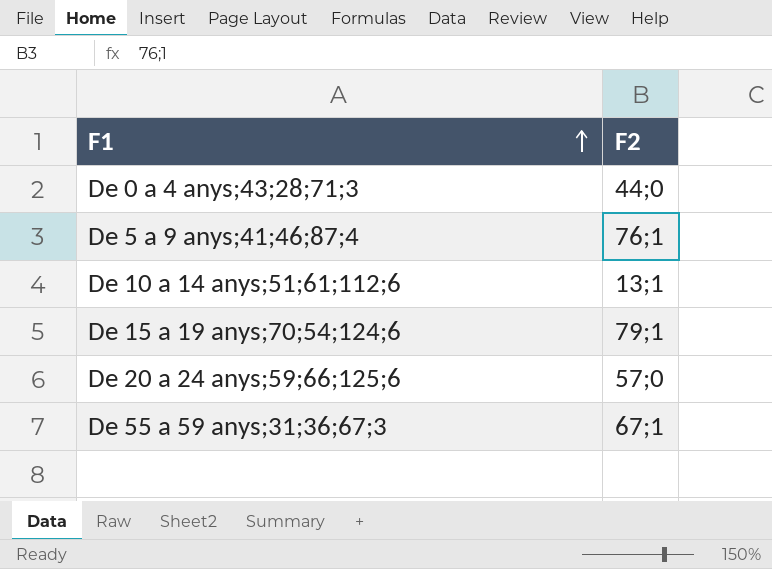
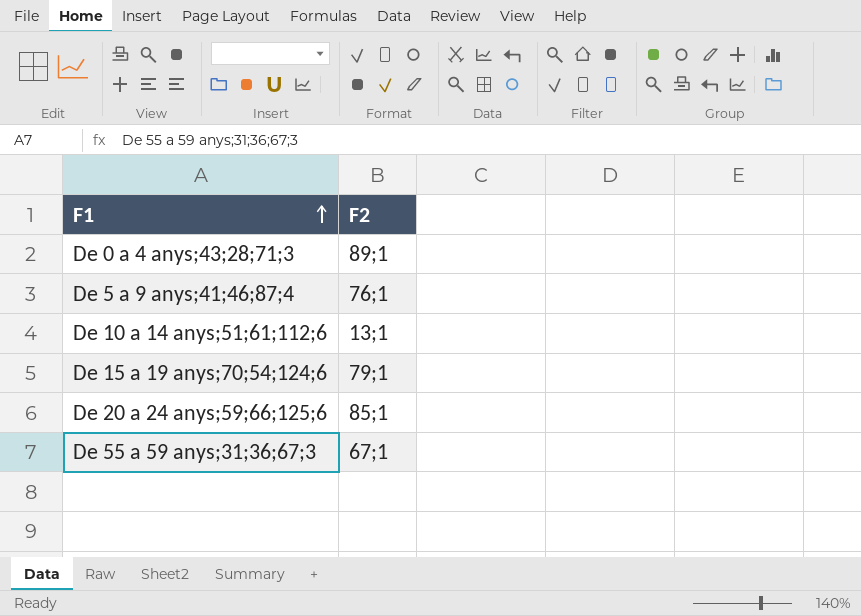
De 0 a 4 anys;43;28;71;3 | F2: 44;0 -> 89;1
De 20 a 24 anys;59;66;125;6 | F2: 57;0 -> 85;1

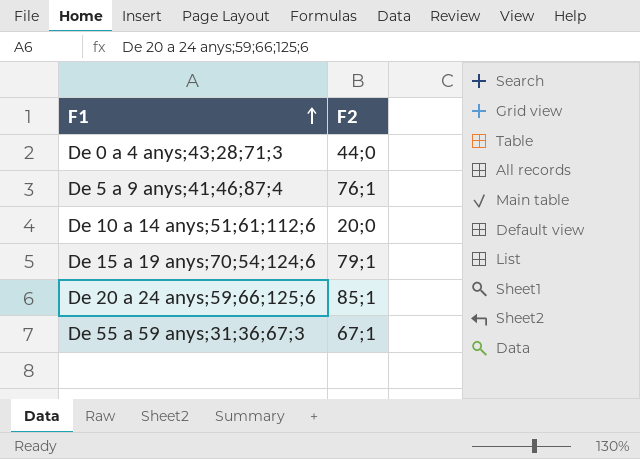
De 0 a 4 anys;43;28;71;3 | F2: 89;1 -> 44;0
De 10 a 14 anys;51;61;112;6 | F2: 13;1 -> 20;0

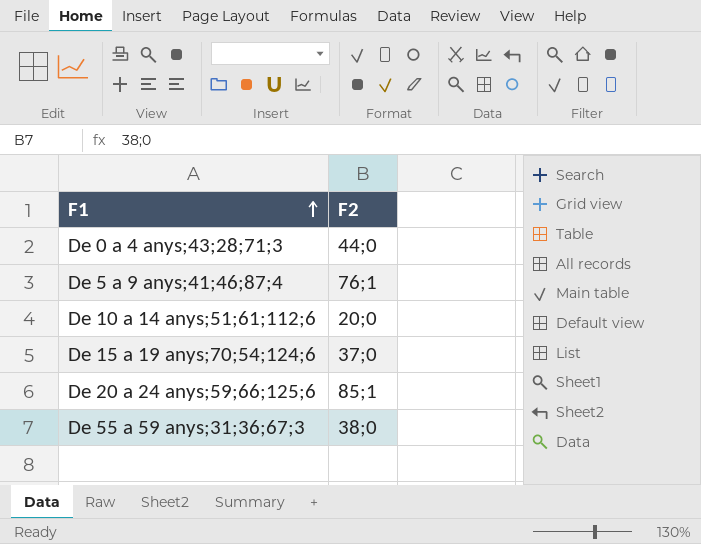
De 15 a 19 anys;70;54;124;6 | F2: 79;1 -> 37;0
De 55 a 59 anys;31;36;67;3 | F2: 67;1 -> 38;0

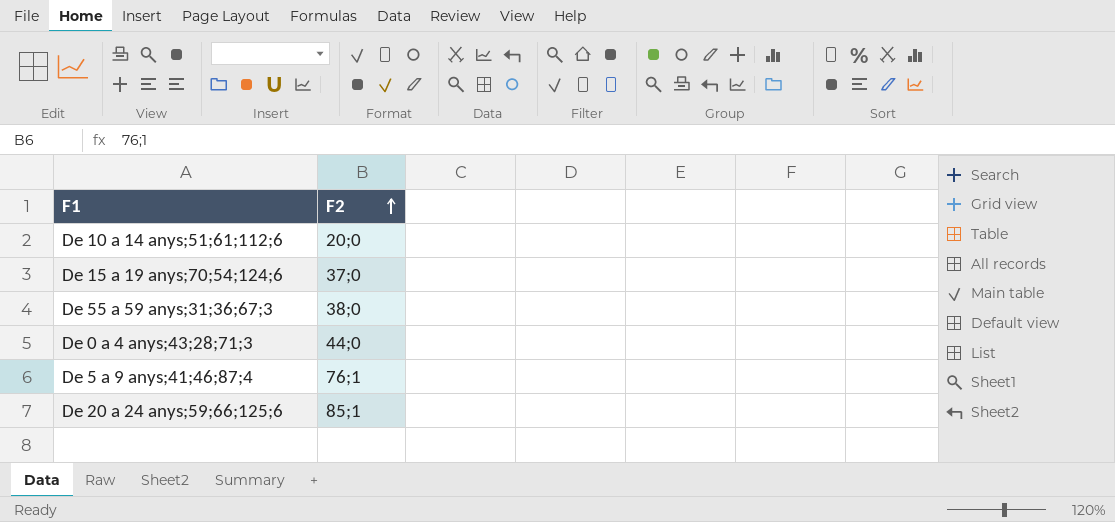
row order: F1 ascending -> F2 ascending

